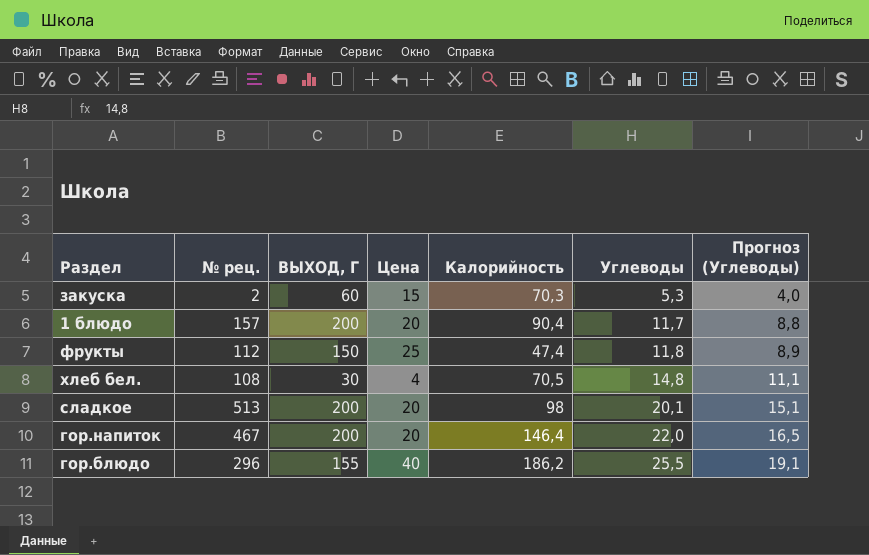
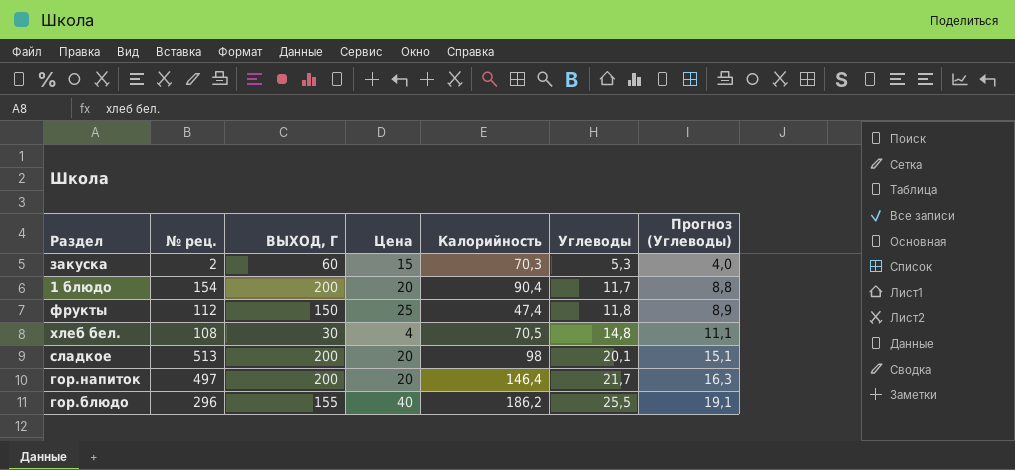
1 блюдо | № рец.: 157 -> 154
гор.напиток | № рец.: 467 -> 497
гор.напиток | Углеводы: 22,0 -> 21,7
гор.напиток | Прогноз (Углеводы): 16,5 -> 16,3

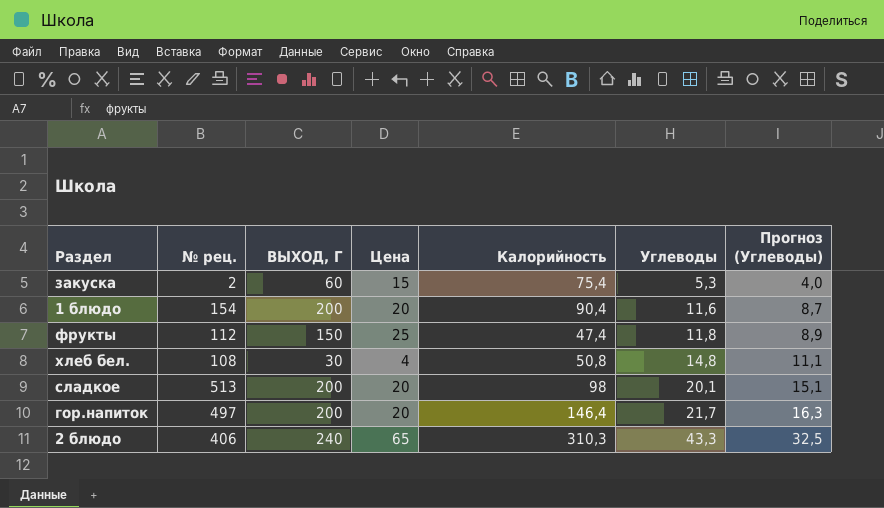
row гор.блюдо: 296 | 155 | 40 | 186,2 | 25,5 | 19,1 -> none
закуска | Калорийность: 70,3 -> 75,4
1 блюдо | Углеводы: 11,7 -> 11,6
1 блюдо | Прогноз (Углеводы): 8,8 -> 8,7
хлеб бел. | Калорийность: 70,5 -> 50,8
row 2 блюдо: none -> 406 | 240 | 65 | 310,3 | 43,3 | 32,5

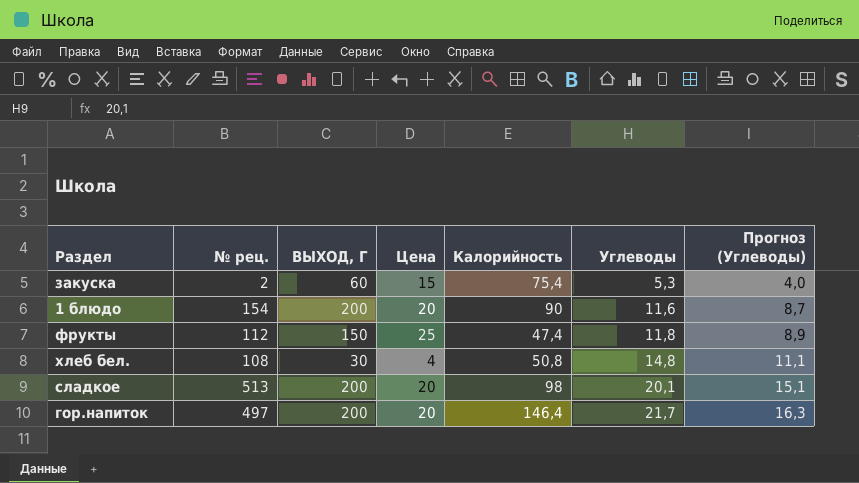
row 2 блюдо: 406 | 240 | 65 | 310,3 | 43,3 | 32,5 -> none
1 блюдо | Калорийность: 90,4 -> 90

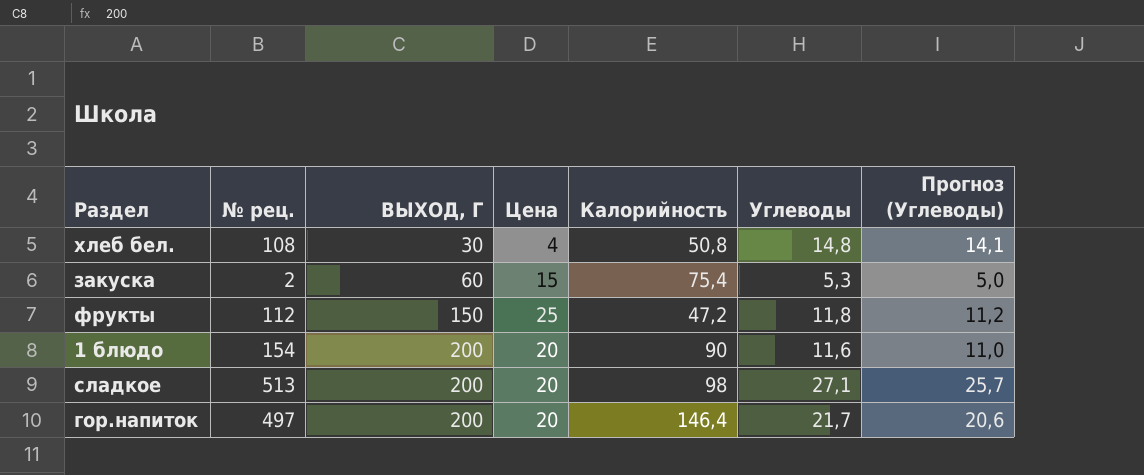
row order: Углеводы ascending -> ВЫХОД, Г ascending
column Прогноз (Углеводы) | formula: [Углеводы] * 0,75 -> [Углеводы] * 0,95
фрукты | Калорийность: 47,4 -> 47,2
сладкое | Углеводы: 20,1 -> 27,1

